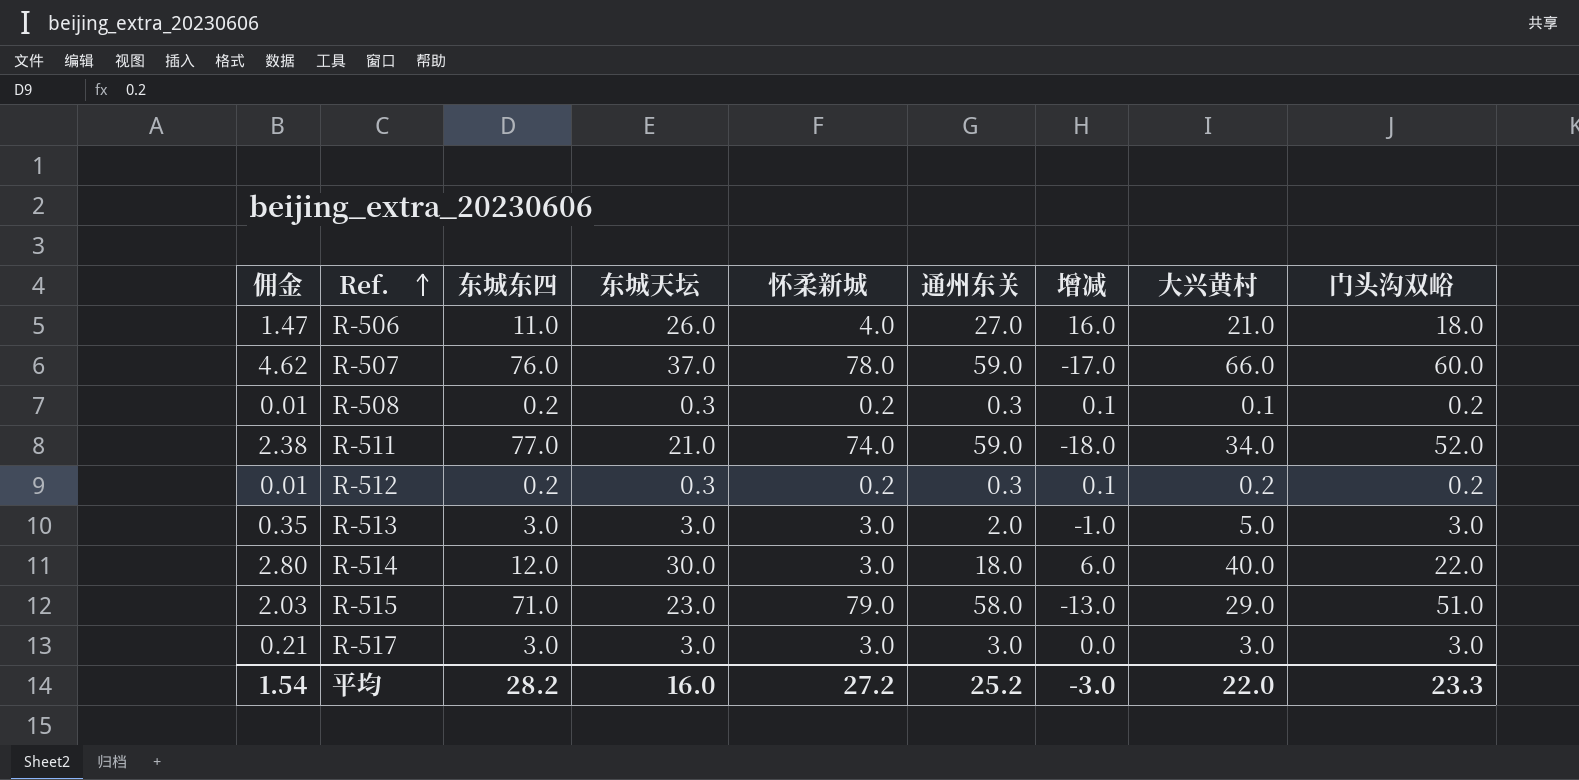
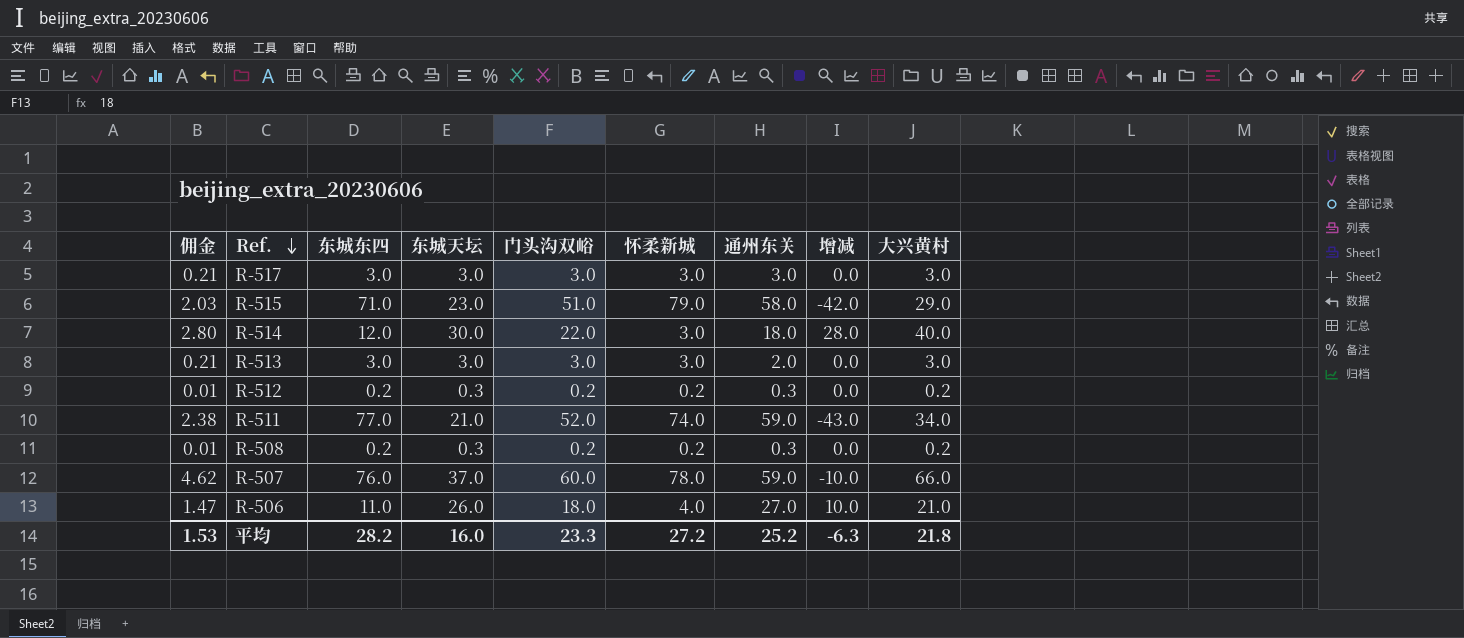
row order: Ref. ascending -> Ref. descending
column 门头沟双峪 | position: 9 -> 5
column 增减 | formula: [通州东关] - [东城东四] -> [大兴黄村] - [东城东四]
R-513 | 佣金: 0.35 -> 0.21
R-513 | 大兴黄村: 5.0 -> 3.0
R-508 | 大兴黄村: 0.1 -> 0.2
平均 | 佣金: 1.54 -> 1.53
平均 | 增减: -3.0 -> -6.3
平均 | 大兴黄村: 22.0 -> 21.8

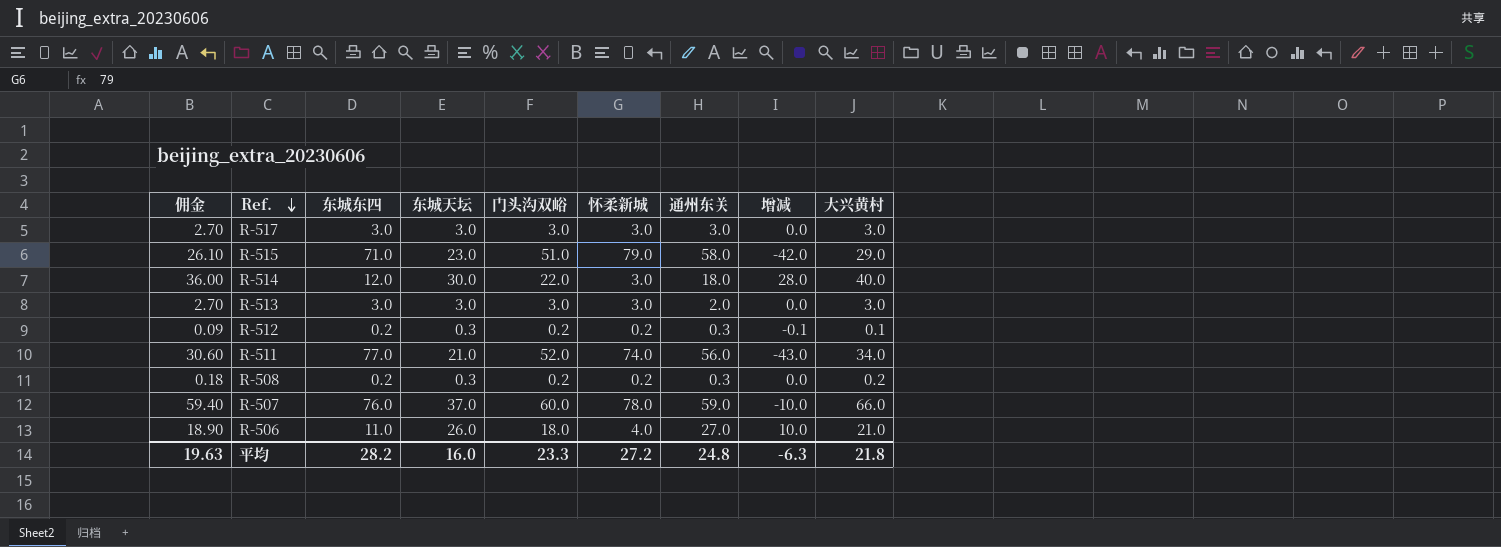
column 佣金 | formula: [大兴黄村] * 0.07 -> [大兴黄村] * 0.9
R-512 | 增减: 0.0 -> -0.1
R-512 | 大兴黄村: 0.2 -> 0.1
R-511 | 通州东关: 59.0 -> 56.0
平均 | 佣金: 1.53 -> 19.63
平均 | 通州东关: 25.2 -> 24.8

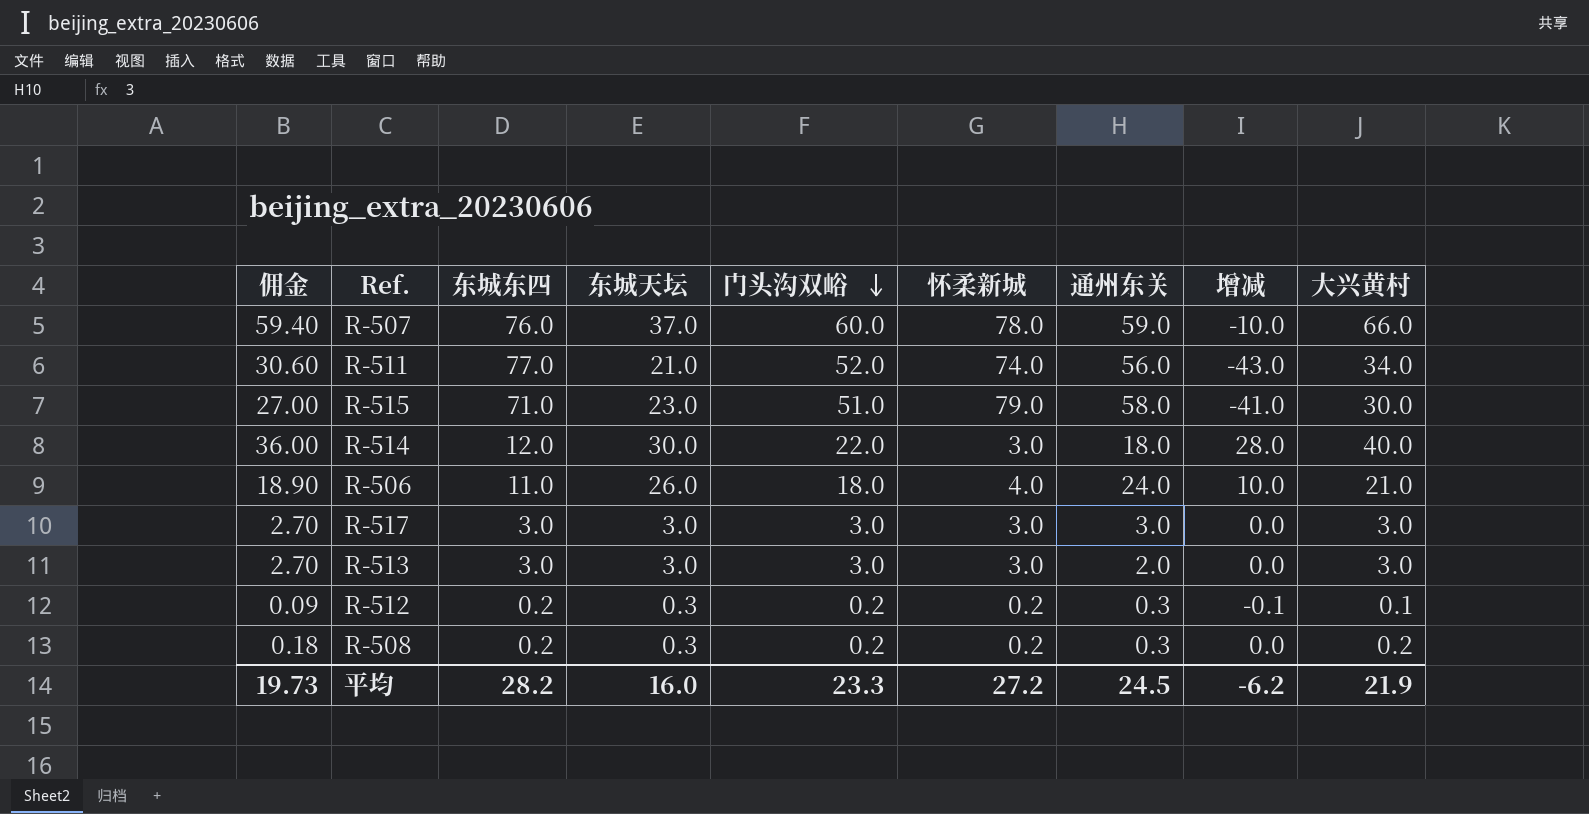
row order: Ref. descending -> 门头沟双峪 descending
R-515 | 佣金: 26.10 -> 27.00
R-515 | 增减: -42.0 -> -41.0
R-515 | 大兴黄村: 29.0 -> 30.0
R-506 | 通州东关: 27.0 -> 24.0
平均 | 佣金: 19.63 -> 19.73
平均 | 通州东关: 24.8 -> 24.5
平均 | 增减: -6.3 -> -6.2
平均 | 大兴黄村: 21.8 -> 21.9

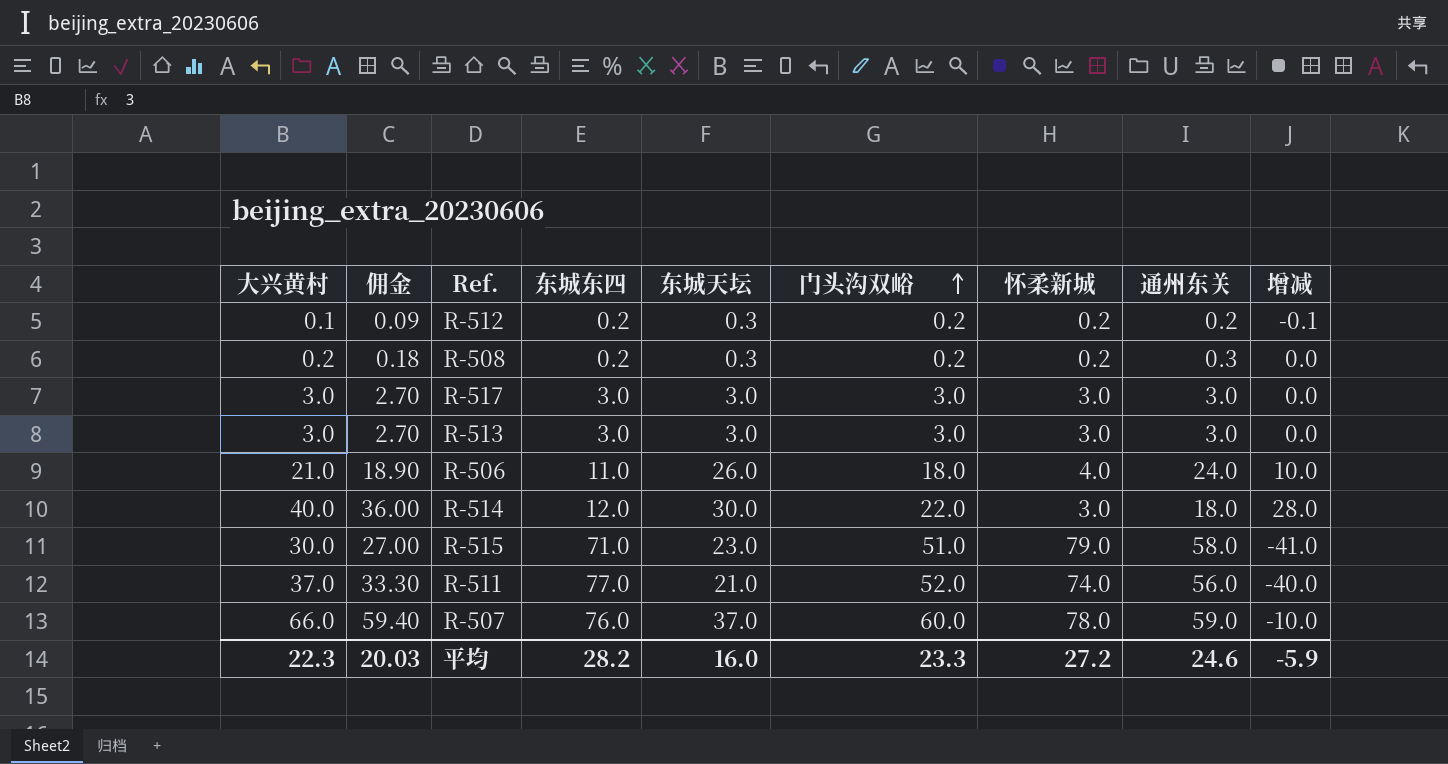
row order: 门头沟双峪 descending -> 门头沟双峪 ascending
column 大兴黄村 | position: 9 -> 1
R-512 | 通州东关: 0.3 -> 0.2
R-513 | 通州东关: 2.0 -> 3.0
R-511 | 大兴黄村: 34.0 -> 37.0
R-511 | 佣金: 30.60 -> 33.30
R-511 | 增减: -43.0 -> -40.0
平均 | 大兴黄村: 21.9 -> 22.3
平均 | 佣金: 19.73 -> 20.03
平均 | 通州东关: 24.5 -> 24.6
平均 | 增减: -6.2 -> -5.9

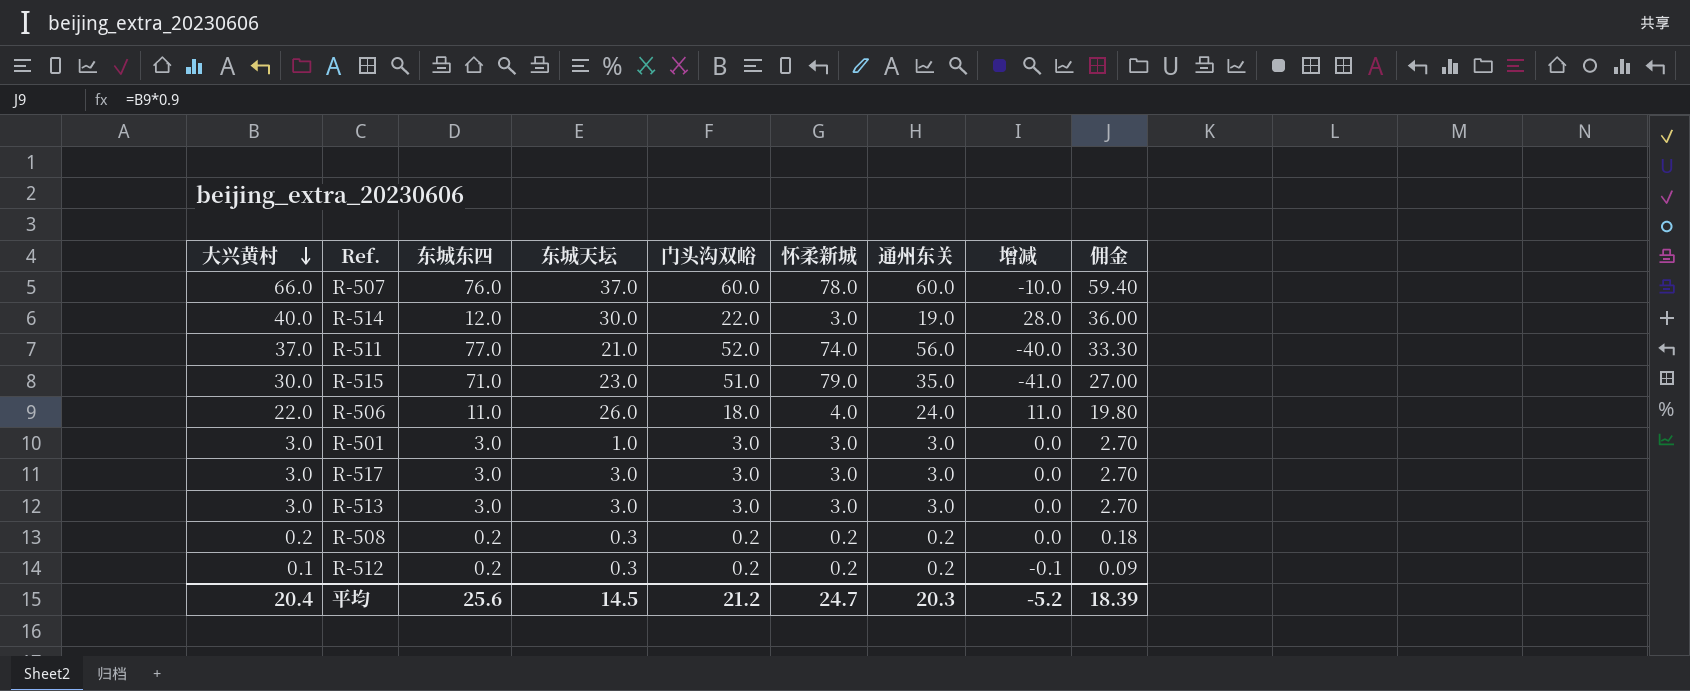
row order: 门头沟双峪 ascending -> 大兴黄村 descending
column 佣金 | position: 2 -> 9
R-507 | 通州东关: 59.0 -> 60.0
R-514 | 通州东关: 18.0 -> 19.0
R-515 | 通州东关: 58.0 -> 35.0
R-506 | 大兴黄村: 21.0 -> 22.0
R-506 | 增减: 10.0 -> 11.0
R-506 | 佣金: 18.90 -> 19.80
row R-501: none -> 3.0 | 3.0 | 1.0 | 3.0 | 3.0 | 3.0 | 0.0 | 2.70
R-508 | 通州东关: 0.3 -> 0.2
平均 | 大兴黄村: 22.3 -> 20.4
平均 | 东城东四: 28.2 -> 25.6
平均 | 东城天坛: 16.0 -> 14.5
平均 | 门头沟双峪: 23.3 -> 21.2
平均 | 怀柔新城: 27.2 -> 24.7
平均 | 通州东关: 24.6 -> 20.3
平均 | 增减: -5.9 -> -5.2
平均 | 佣金: 20.03 -> 18.39

